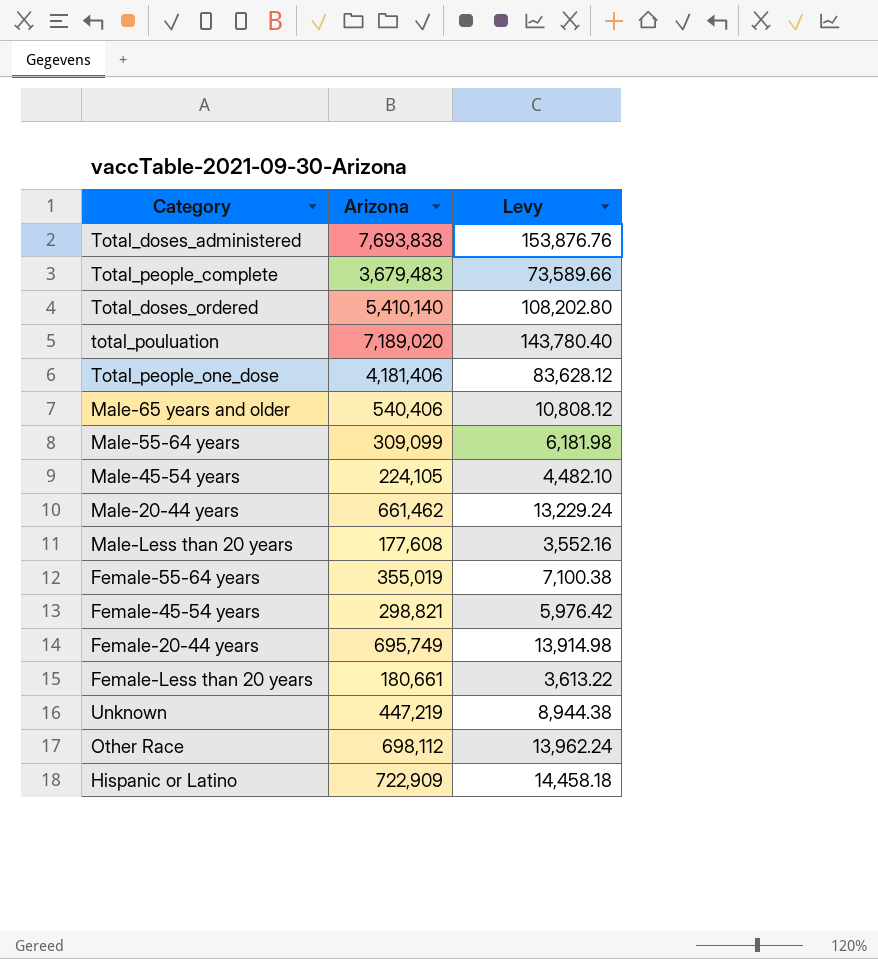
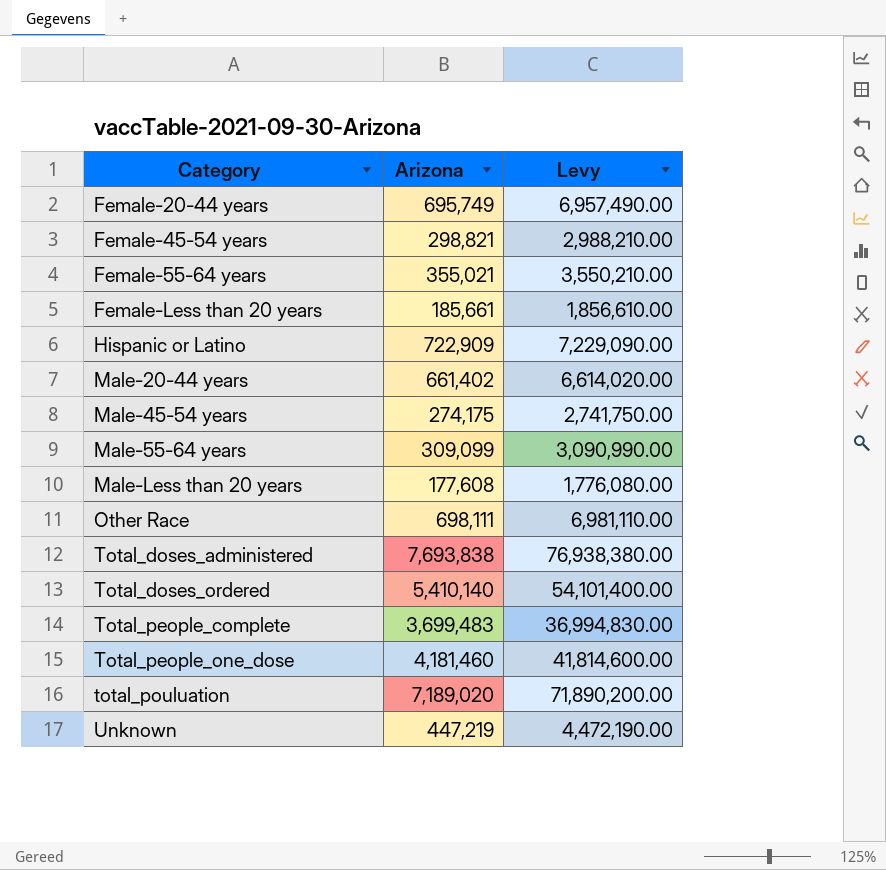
row order: none -> Category ascending
column Levy | formula: [Arizona] * 0.02 -> [Arizona] * 10
row Male-65 years and older: 540,406 | 10,808.12 -> none
Female-55-64 years | Arizona: 355,019 -> 355,021
Female-Less than 20 years | Arizona: 180,661 -> 185,661
Male-20-44 years | Arizona: 661,462 -> 661,402
Male-45-54 years | Arizona: 224,105 -> 274,175
Other Race | Arizona: 698,112 -> 698,111
Total_people_complete | Arizona: 3,679,483 -> 3,699,483
Total_people_one_dose | Arizona: 4,181,406 -> 4,181,460

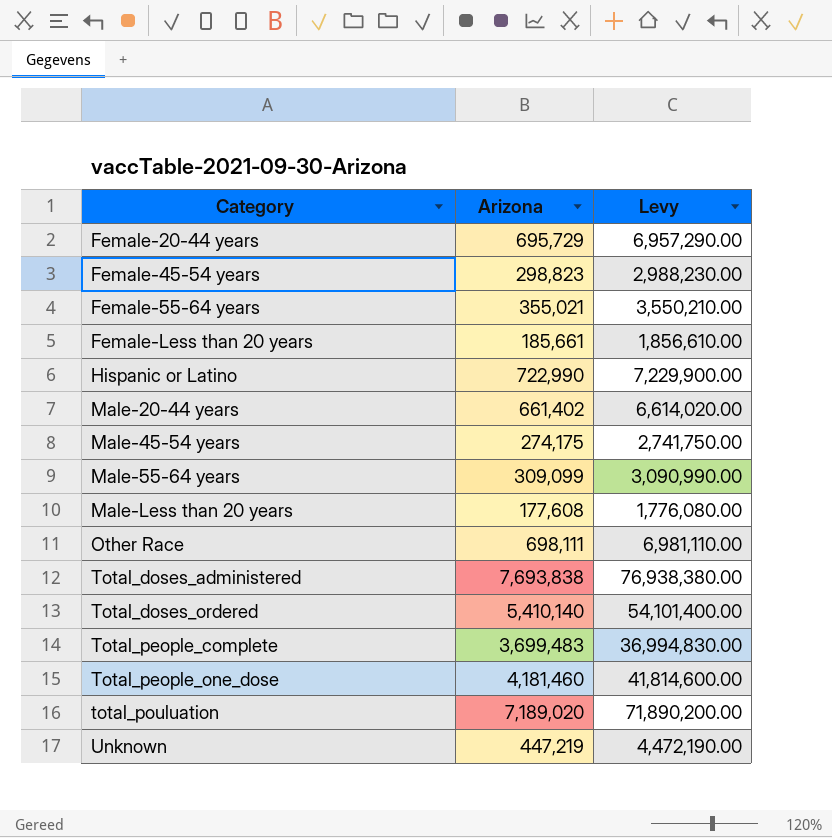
Female-20-44 years | Arizona: 695,749 -> 695,729
Female-20-44 years | Levy: 6,957,490.00 -> 6,957,290.00
Female-45-54 years | Arizona: 298,821 -> 298,823
Female-45-54 years | Levy: 2,988,210.00 -> 2,988,230.00
Hispanic or Latino | Arizona: 722,909 -> 722,990
Hispanic or Latino | Levy: 7,229,090.00 -> 7,229,900.00

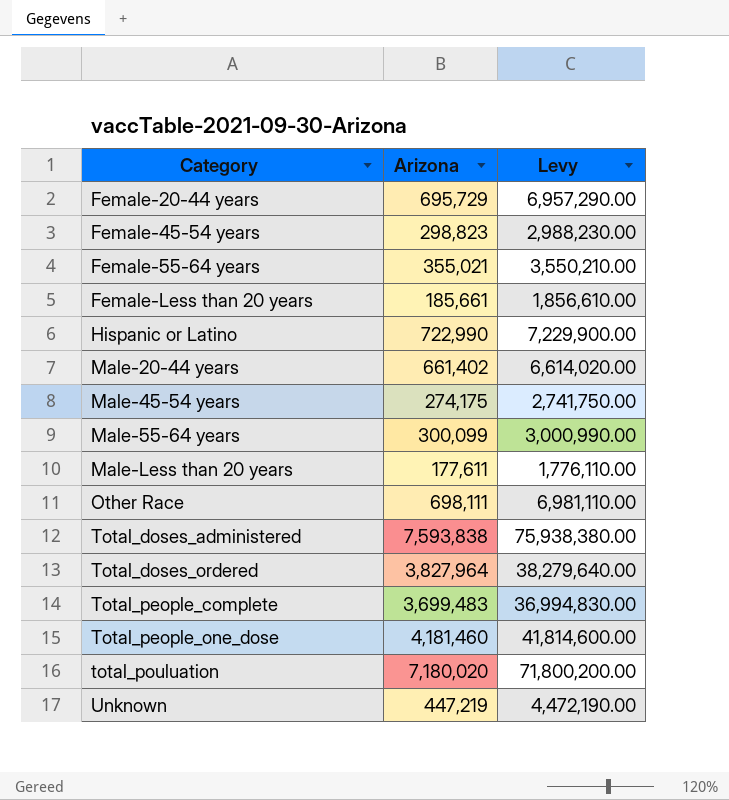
Male-55-64 years | Arizona: 309,099 -> 300,099
Male-55-64 years | Levy: 3,090,990.00 -> 3,000,990.00
Male-Less than 20 years | Arizona: 177,608 -> 177,611
Male-Less than 20 years | Levy: 1,776,080.00 -> 1,776,110.00
Total_doses_administered | Arizona: 7,693,838 -> 7,593,838
Total_doses_administered | Levy: 76,938,380.00 -> 75,938,380.00
Total_doses_ordered | Arizona: 5,410,140 -> 3,827,964
Total_doses_ordered | Levy: 54,101,400.00 -> 38,279,640.00
total_pouluation | Arizona: 7,189,020 -> 7,180,020
total_pouluation | Levy: 71,890,200.00 -> 71,800,200.00

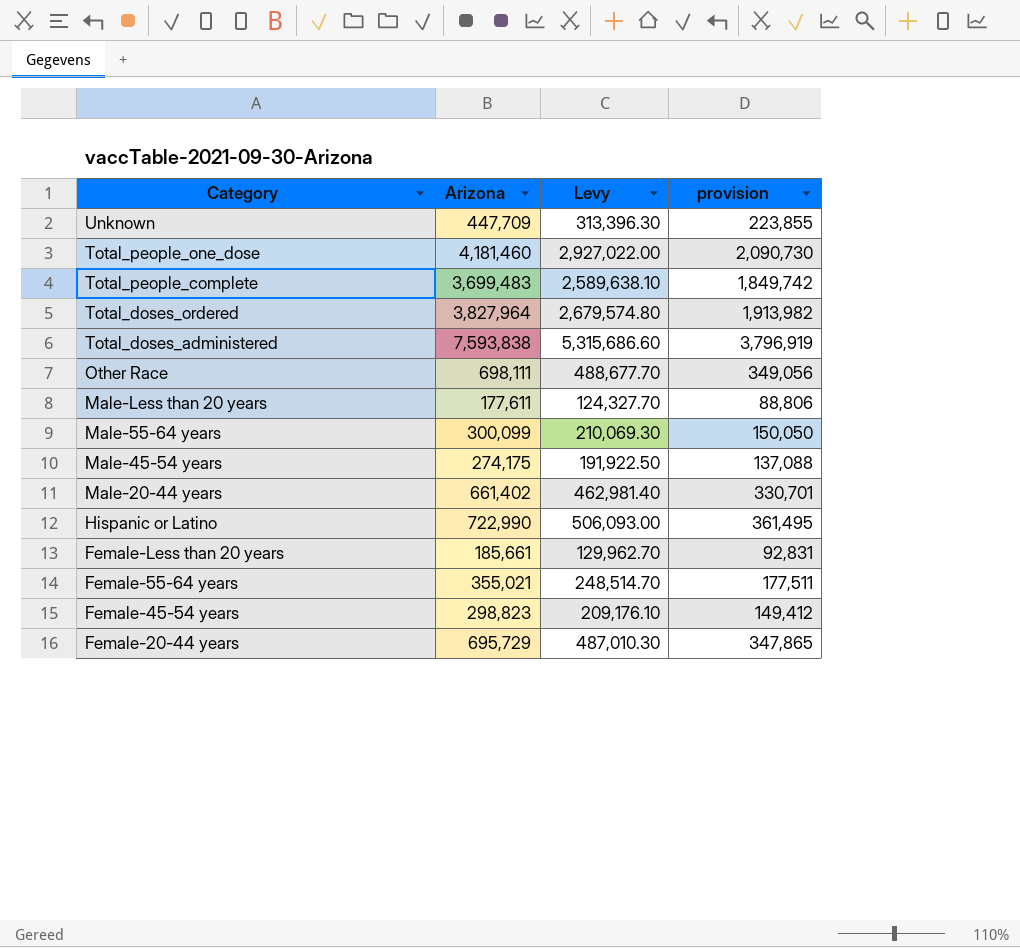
row order: Category ascending -> Category descending
column Levy | formula: [Arizona] * 10 -> [Arizona] * 0.7
column provision | formula: none -> [Arizona] * 0.5
row total_pouluation: 7,180,020 | 71,800,200.00 -> none
Unknown | Arizona: 447,219 -> 447,709

